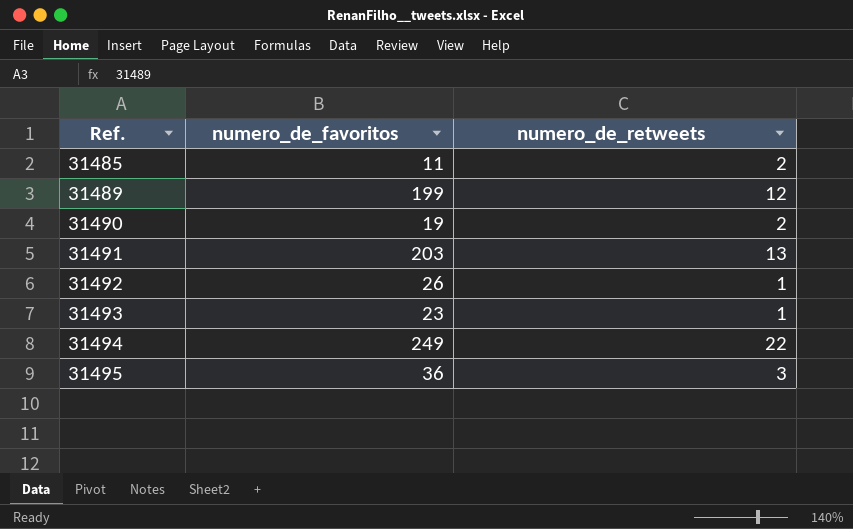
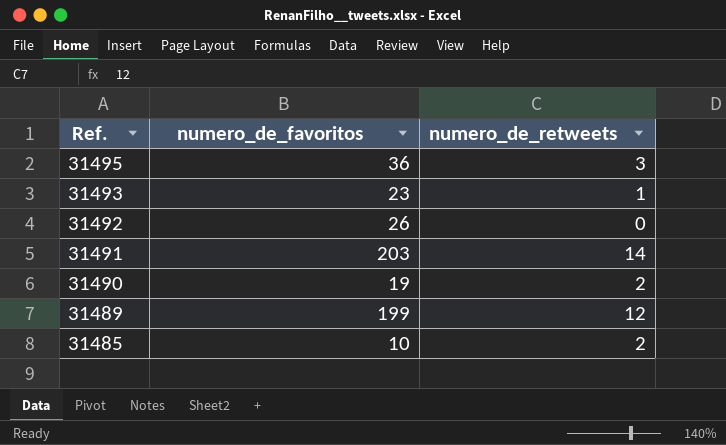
row order: Ref. ascending -> Ref. descending
row 31494: 249 | 22 -> none
31492 | numero_de_retweets: 1 -> 0
31491 | numero_de_retweets: 13 -> 14
31485 | numero_de_favoritos: 11 -> 10

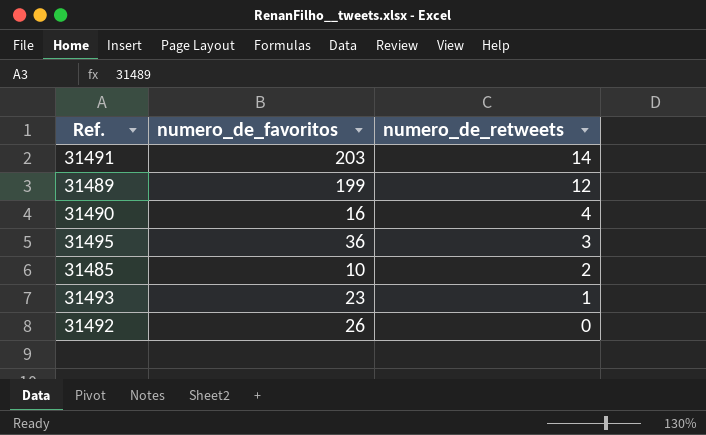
row order: Ref. descending -> numero_de_retweets descending
31490 | numero_de_favoritos: 19 -> 16
31490 | numero_de_retweets: 2 -> 4

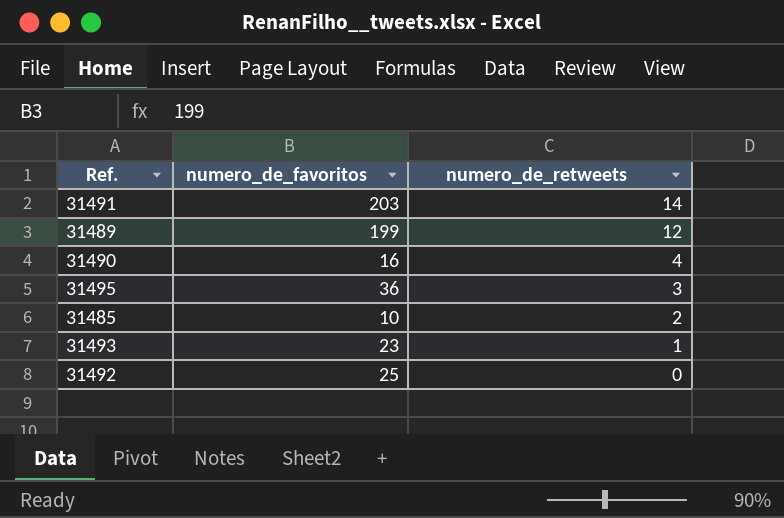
31492 | numero_de_favoritos: 26 -> 25

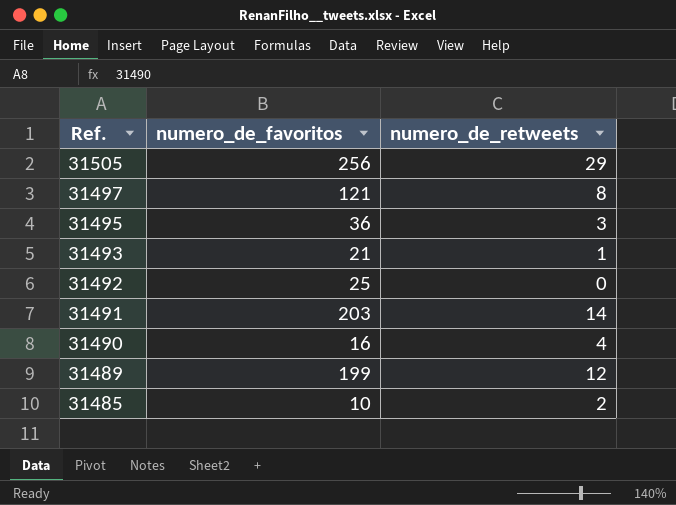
row order: numero_de_retweets descending -> Ref. descending
row 31505: none -> 256 | 29
row 31497: none -> 121 | 8
31493 | numero_de_favoritos: 23 -> 21

